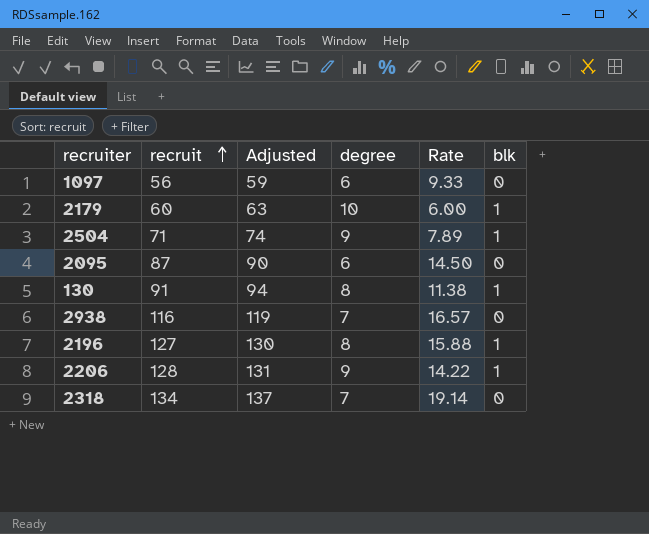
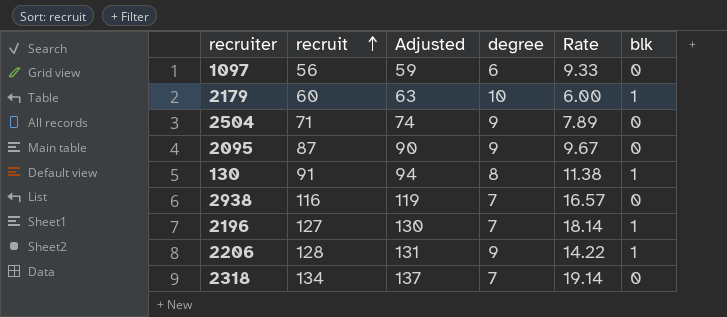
2504 | blk: 1 -> 0
2095 | degree: 6 -> 9
2095 | Rate: 14.50 -> 9.67
2196 | degree: 8 -> 7
2196 | Rate: 15.88 -> 18.14

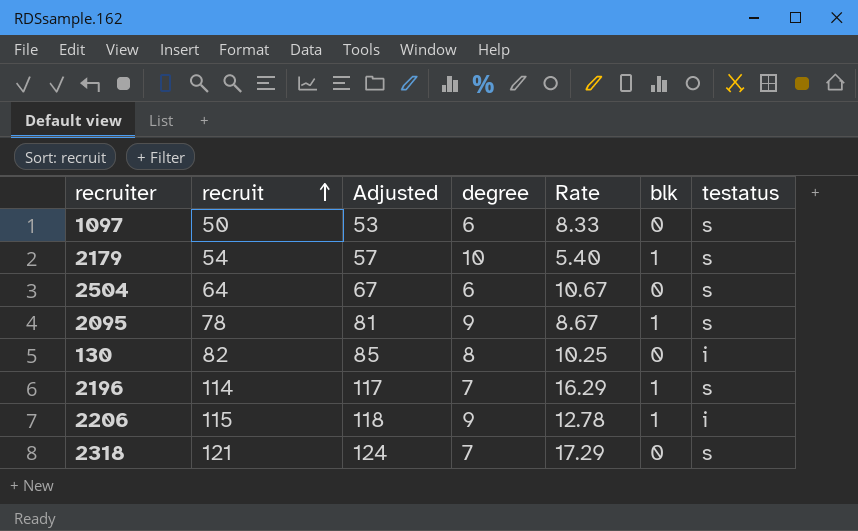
column testatus | position: none -> 7
row 2938: 116 | 119 | 7 | 16.57 | 0 -> none
1097 | recruit: 56 -> 50
1097 | Adjusted: 59 -> 53
1097 | Rate: 9.33 -> 8.33
2179 | recruit: 60 -> 54
2179 | Adjusted: 63 -> 57
2179 | Rate: 6.00 -> 5.40
2504 | recruit: 71 -> 64
2504 | Adjusted: 74 -> 67
2504 | degree: 9 -> 6
2504 | Rate: 7.89 -> 10.67
2095 | recruit: 87 -> 78
2095 | Adjusted: 90 -> 81
2095 | Rate: 9.67 -> 8.67
2095 | blk: 0 -> 1
130 | recruit: 91 -> 82
130 | Adjusted: 94 -> 85
130 | Rate: 11.38 -> 10.25
130 | blk: 1 -> 0
2196 | recruit: 127 -> 114
2196 | Adjusted: 130 -> 117
2196 | Rate: 18.14 -> 16.29
2206 | recruit: 128 -> 115
2206 | Adjusted: 131 -> 118
2206 | Rate: 14.22 -> 12.78
2318 | recruit: 134 -> 121
2318 | Adjusted: 137 -> 124
2318 | Rate: 19.14 -> 17.29

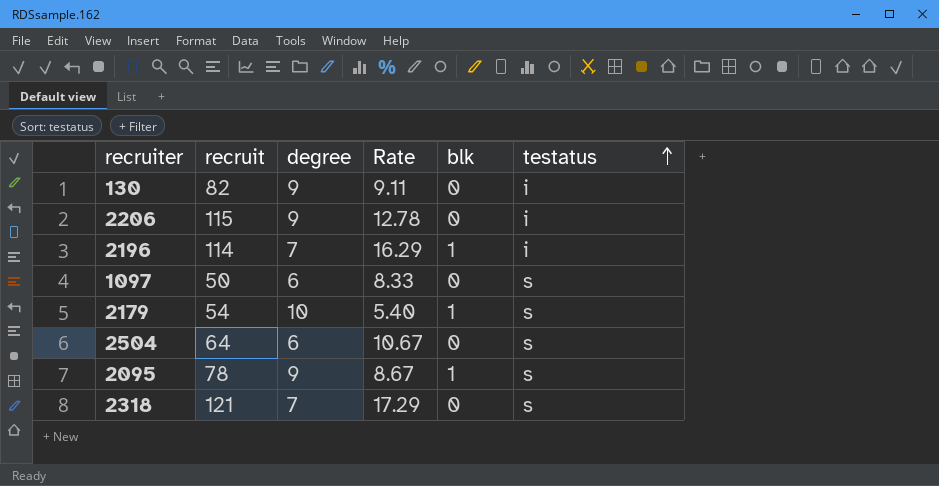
row order: recruit ascending -> testatus ascending
column Adjusted | formula: [recruit] + 3 -> none
130 | degree: 8 -> 9
130 | Rate: 10.25 -> 9.11
2206 | blk: 1 -> 0
2196 | testatus: s -> i

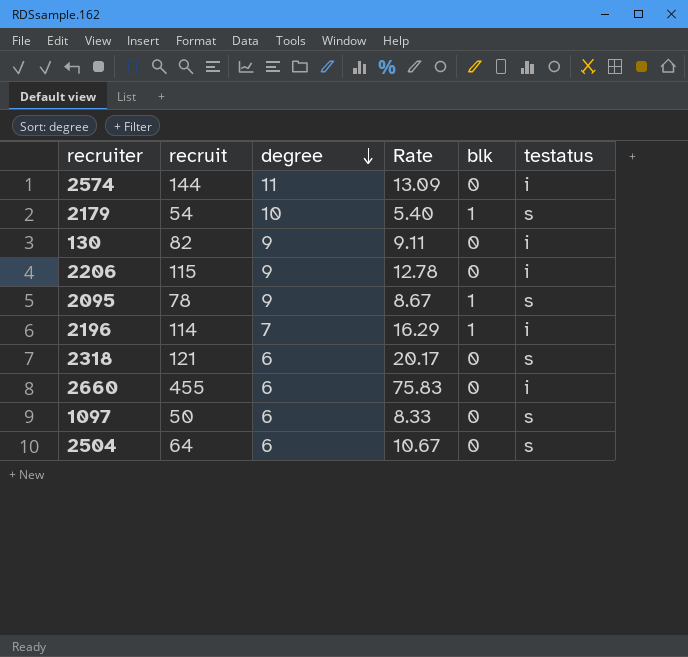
row order: testatus ascending -> degree descending
row 2574: none -> 144 | 11 | 13.09 | 0 | i
2318 | degree: 7 -> 6
2318 | Rate: 17.29 -> 20.17
row 2660: none -> 455 | 6 | 75.83 | 0 | i

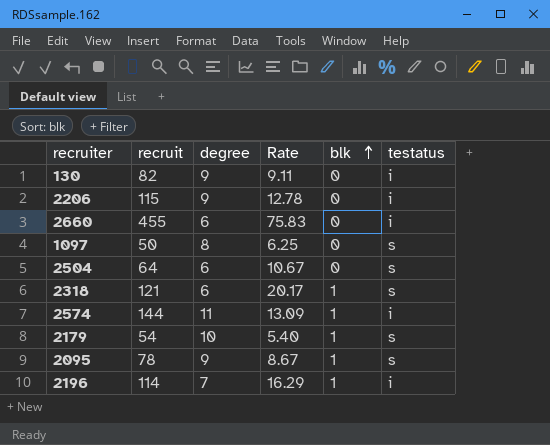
row order: degree descending -> blk ascending
1097 | degree: 6 -> 8
1097 | Rate: 8.33 -> 6.25
2318 | blk: 0 -> 1
2574 | blk: 0 -> 1

